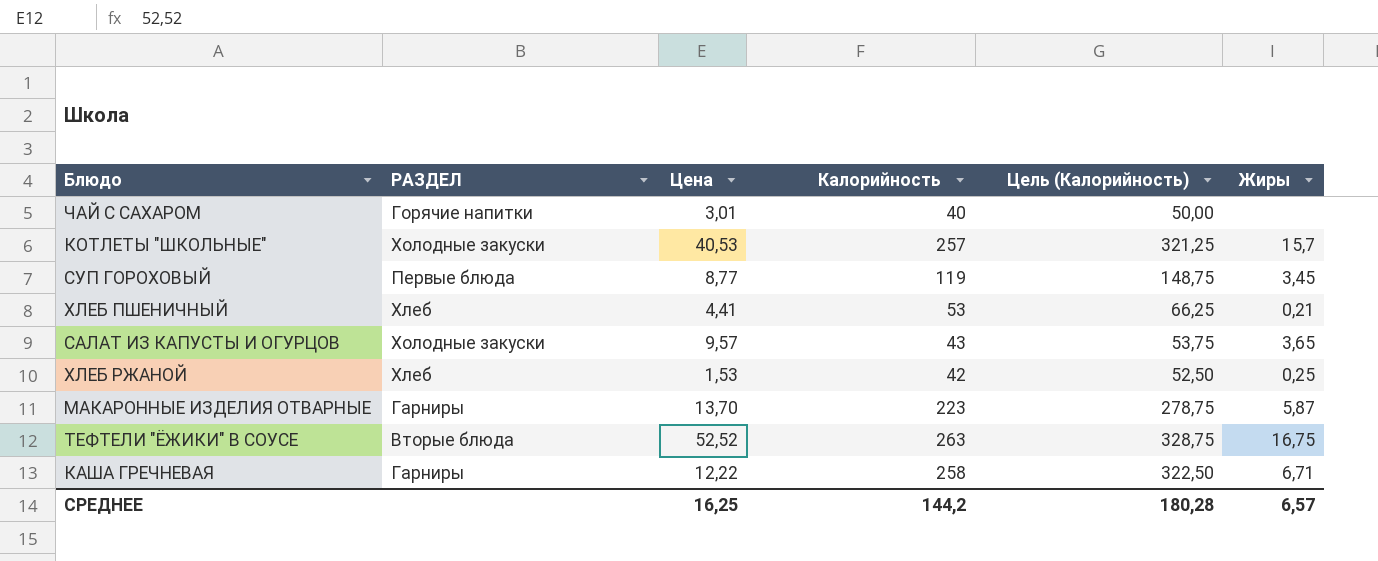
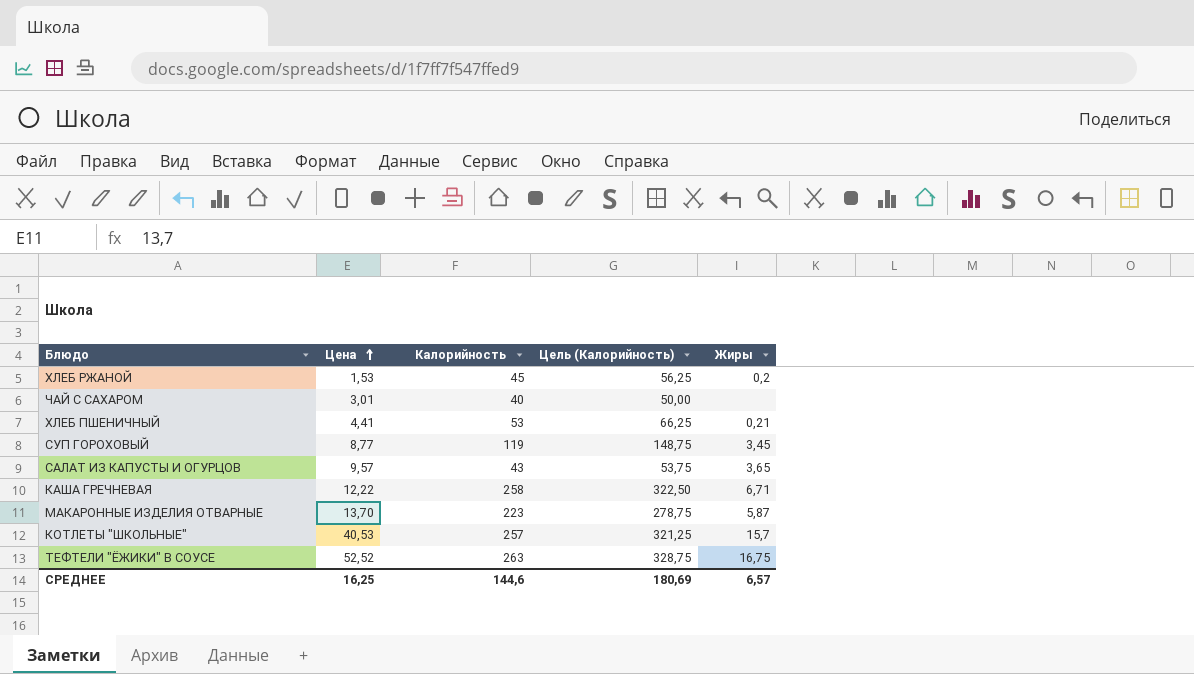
row order: none -> Цена ascending
column РАЗДЕЛ | position: 2 -> none
ХЛЕБ РЖАНОЙ | Калорийность: 42 -> 45
ХЛЕБ РЖАНОЙ | Цель (Калорийность): 52,50 -> 56,25
ХЛЕБ РЖАНОЙ | Жиры: 0,25 -> 0,2
СРЕДНЕЕ | Калорийность: 144,2 -> 144,6
СРЕДНЕЕ | Цель (Калорийность): 180,28 -> 180,69

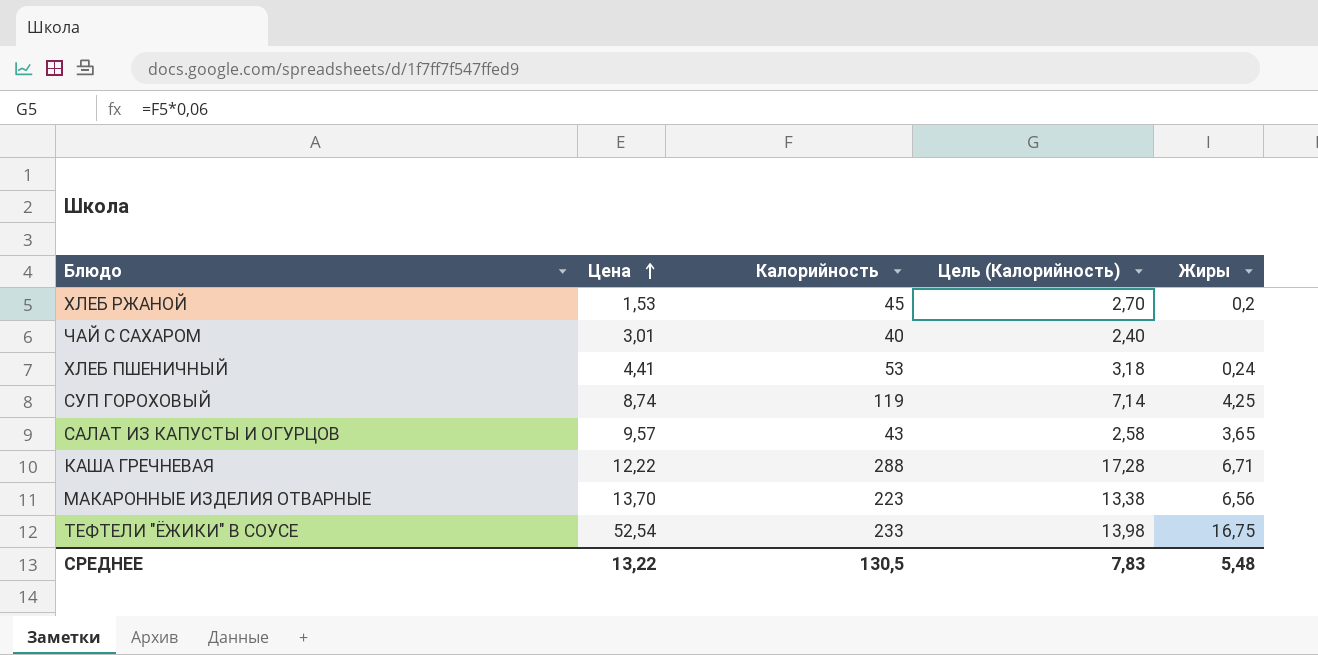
column Цель (Калорийность) | formula: [Калорийность] * 1,25 -> [Калорийность] * 0,06
row КОТЛЕТЫ "ШКОЛЬНЫЕ": 40,53 | 257 | 321,25 | 15,7 -> none
ХЛЕБ ПШЕНИЧНЫЙ | Жиры: 0,21 -> 0,24
СУП ГОРОХОВЫЙ | Цена: 8,77 -> 8,74
СУП ГОРОХОВЫЙ | Жиры: 3,45 -> 4,25
КАША ГРЕЧНЕВАЯ | Калорийность: 258 -> 288
МАКАРОННЫЕ ИЗДЕЛИЯ ОТВАРНЫЕ | Жиры: 5,87 -> 6,56
ТЕФТЕЛИ "ЁЖИКИ" В СОУСЕ | Цена: 52,52 -> 52,54
ТЕФТЕЛИ "ЁЖИКИ" В СОУСЕ | Калорийность: 263 -> 233
СРЕДНЕЕ | Цена: 16,25 -> 13,22
СРЕДНЕЕ | Калорийность: 144,6 -> 130,5
СРЕДНЕЕ | Цель (Калорийность): 180,69 -> 7,83
СРЕДНЕЕ | Жиры: 6,57 -> 5,48

